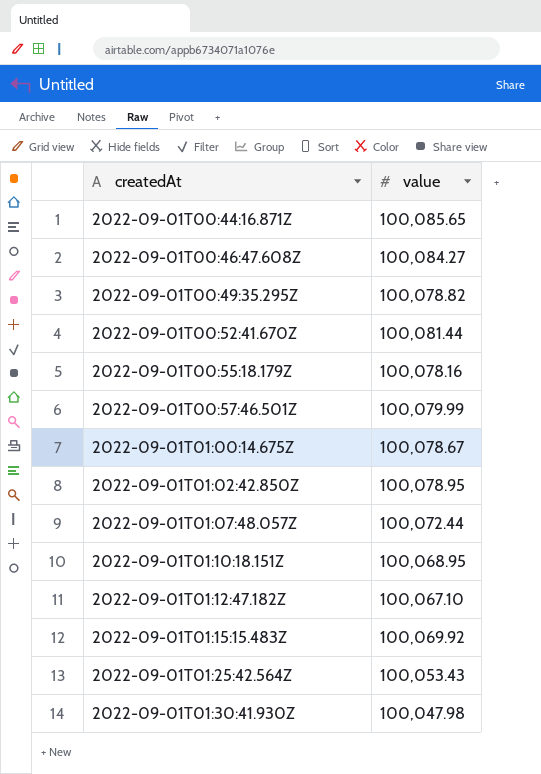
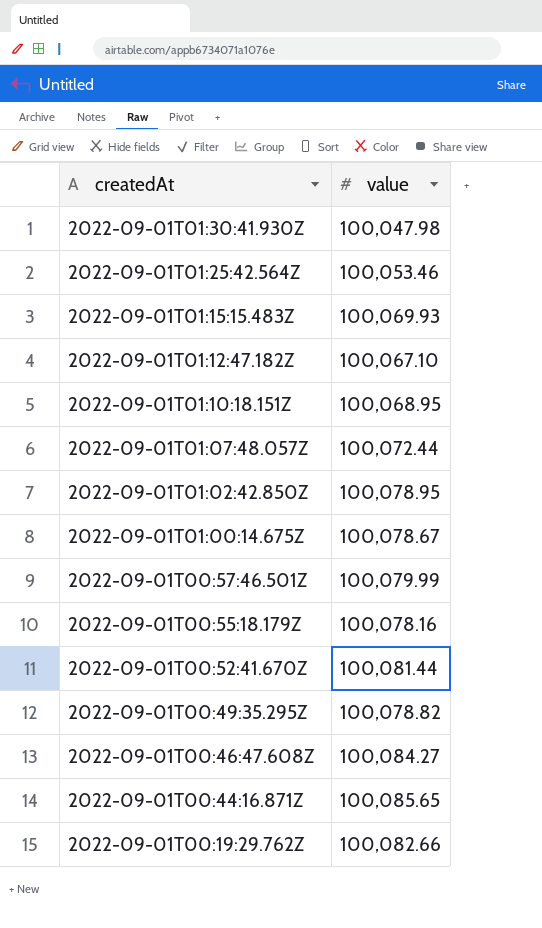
row order: createdAt ascending -> createdAt descending
2022-09-01T01:25:42.564Z | value: 100,053.43 -> 100,053.46
2022-09-01T01:15:15.483Z | value: 100,069.92 -> 100,069.93
row 2022-09-01T00:19:29.762Z: none -> 100,082.66

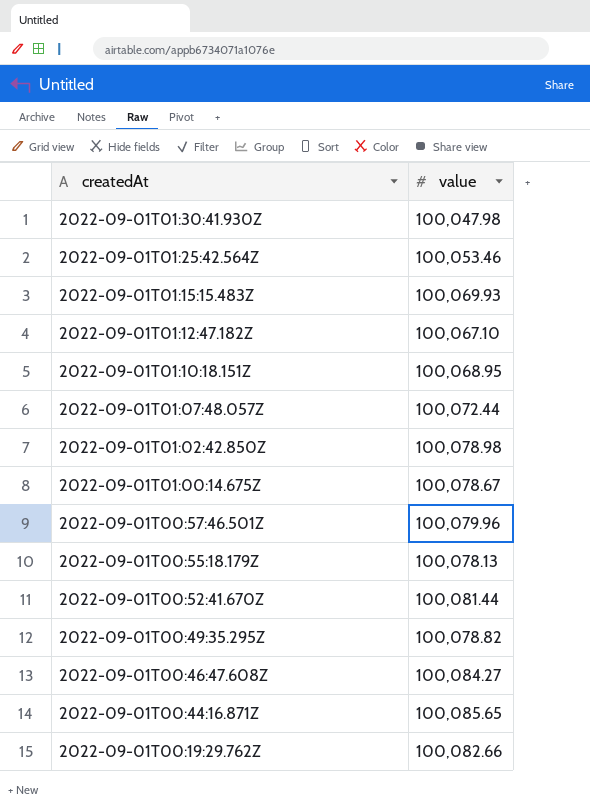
2022-09-01T01:02:42.850Z | value: 100,078.95 -> 100,078.98
2022-09-01T00:57:46.501Z | value: 100,079.99 -> 100,079.96
2022-09-01T00:55:18.179Z | value: 100,078.16 -> 100,078.13

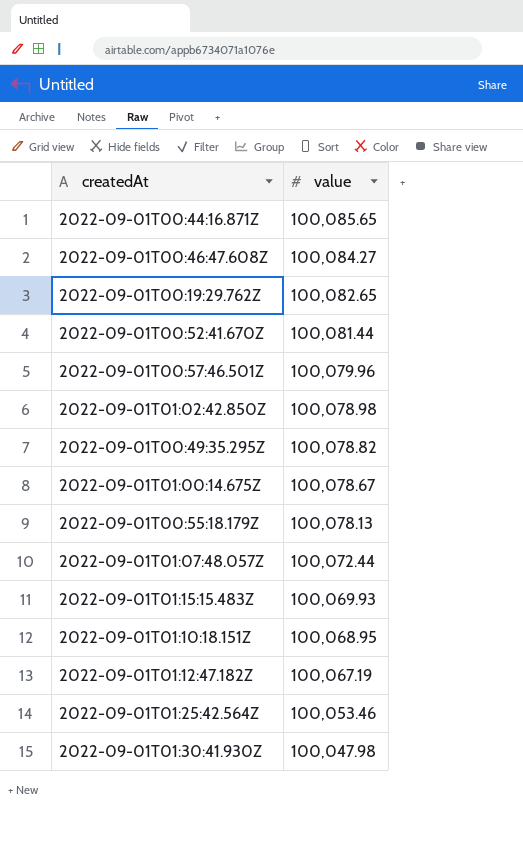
row order: createdAt descending -> value descending
2022-09-01T00:19:29.762Z | value: 100,082.66 -> 100,082.65
2022-09-01T01:12:47.182Z | value: 100,067.10 -> 100,067.19

